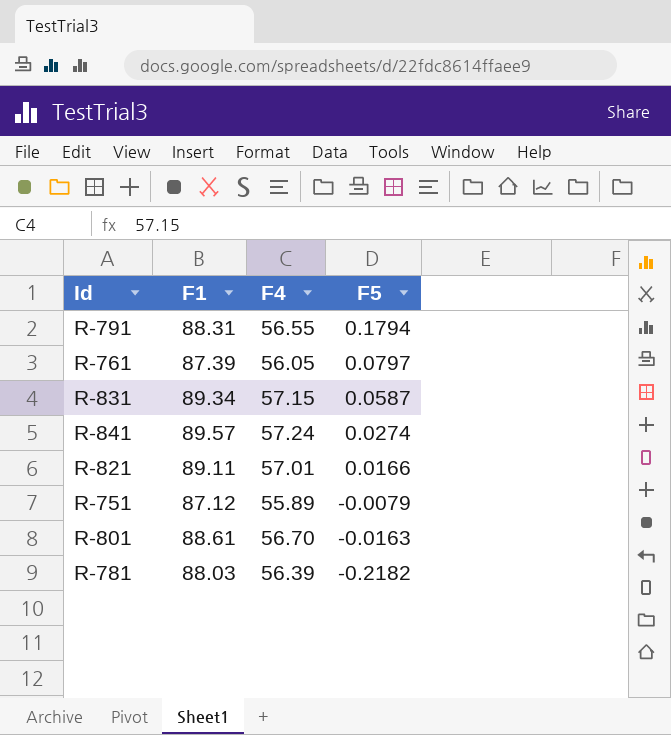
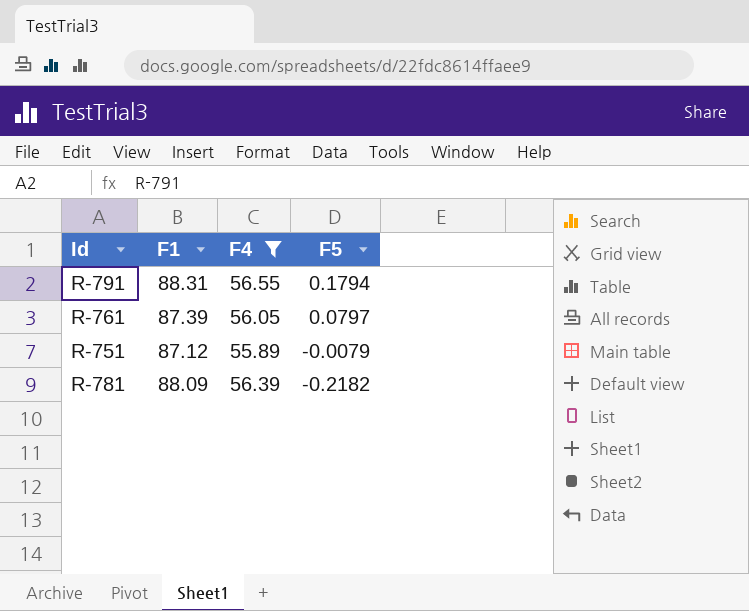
filter: none -> F4 <= 56.55
R-781 | F1: 88.03 -> 88.09

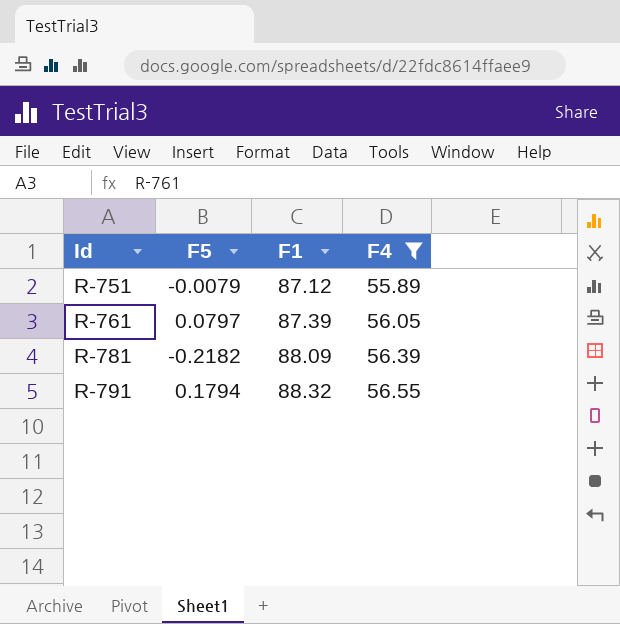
row order: F5 descending -> Id ascending
column F5 | position: 4 -> 2
R-791 | F1: 88.31 -> 88.32

